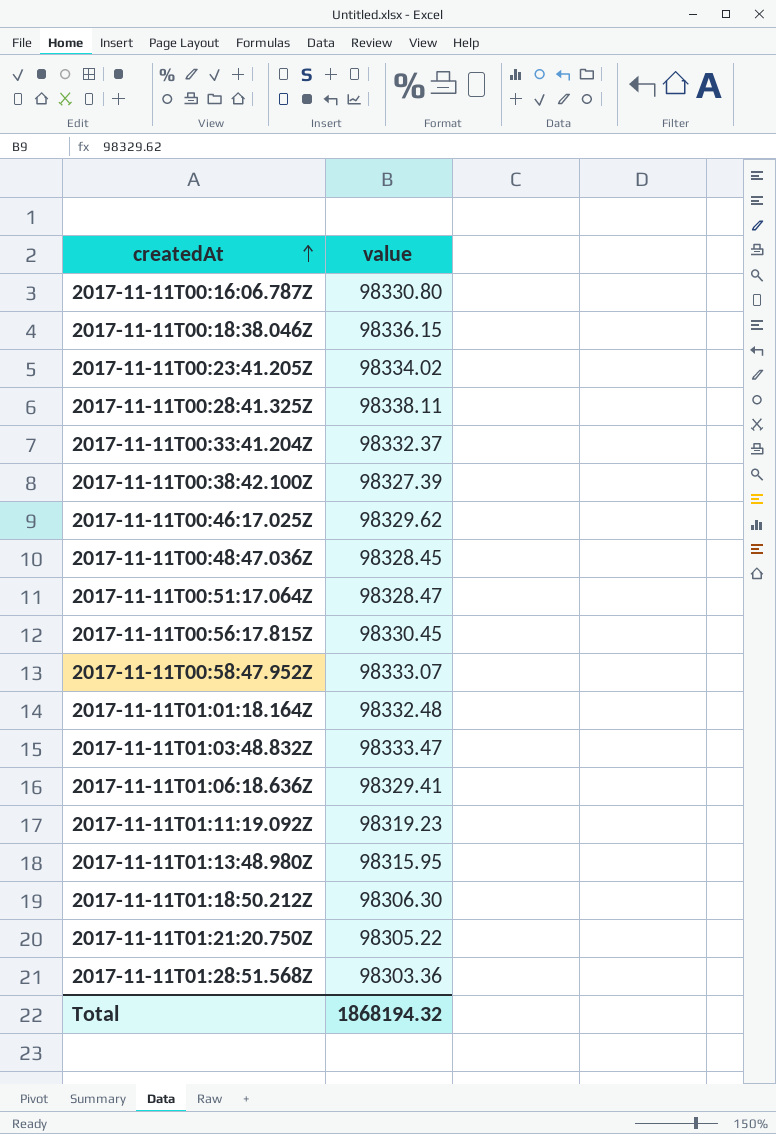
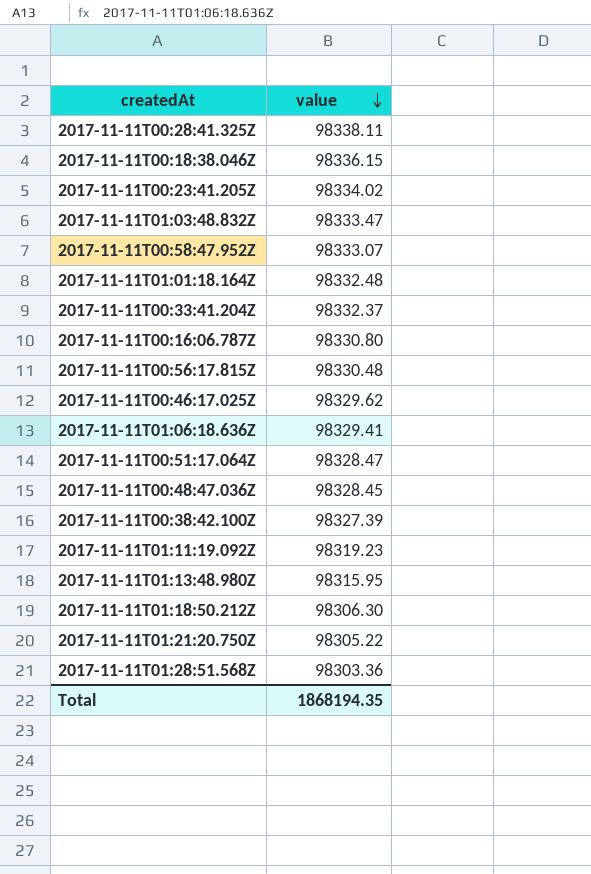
row order: createdAt ascending -> value descending
2017-11-11T00:56:17.815Z | value: 98330.45 -> 98330.48
Total | value: 1868194.32 -> 1868194.35

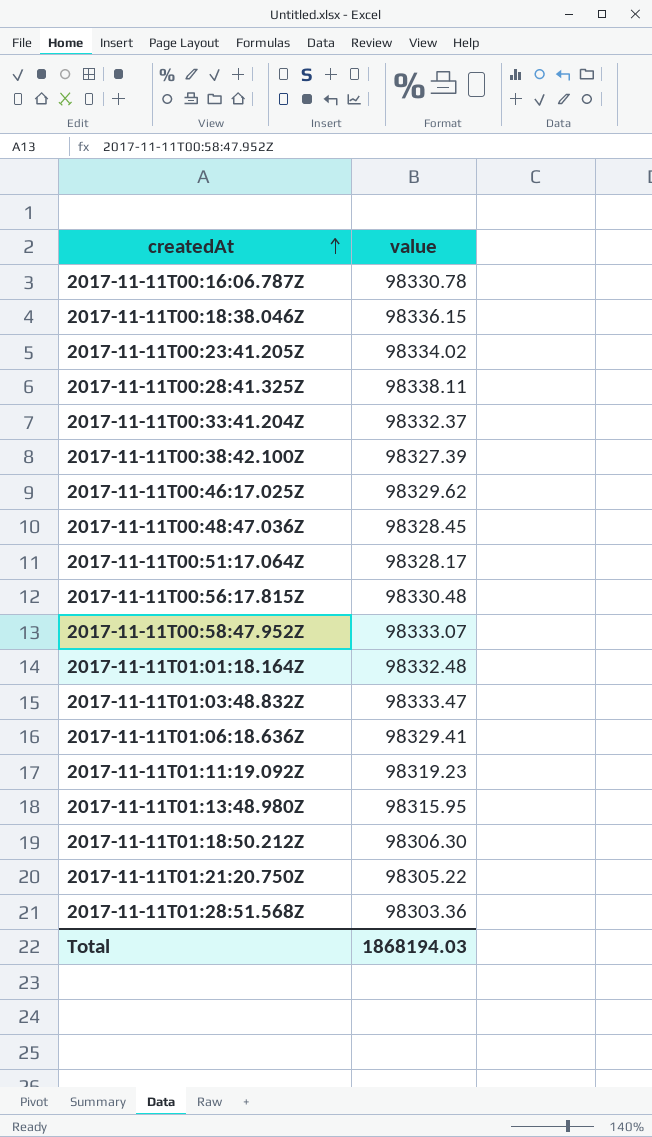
row order: value descending -> createdAt ascending
2017-11-11T00:16:06.787Z | value: 98330.80 -> 98330.78
2017-11-11T00:51:17.064Z | value: 98328.47 -> 98328.17
Total | value: 1868194.35 -> 1868194.03

